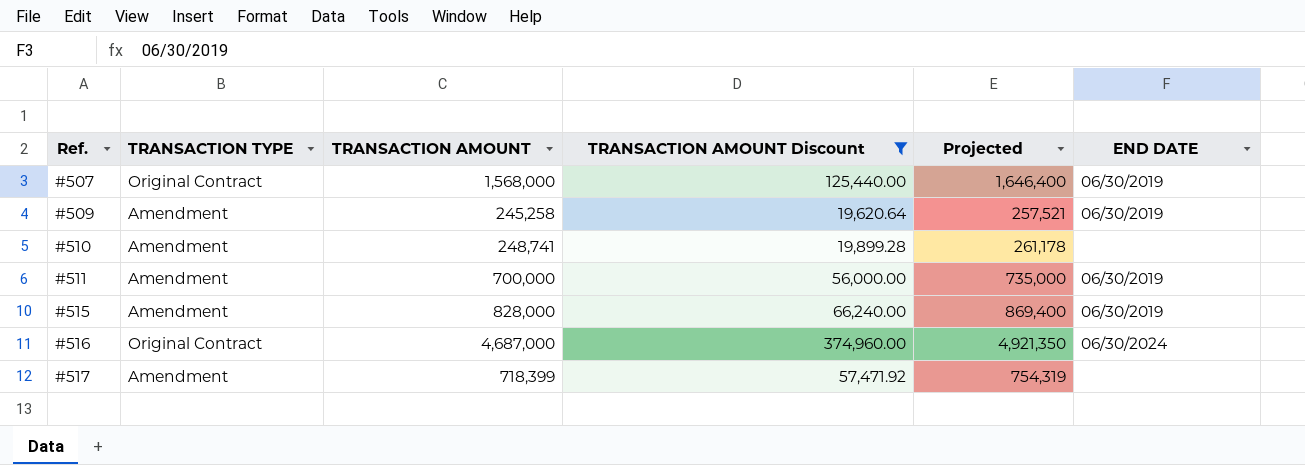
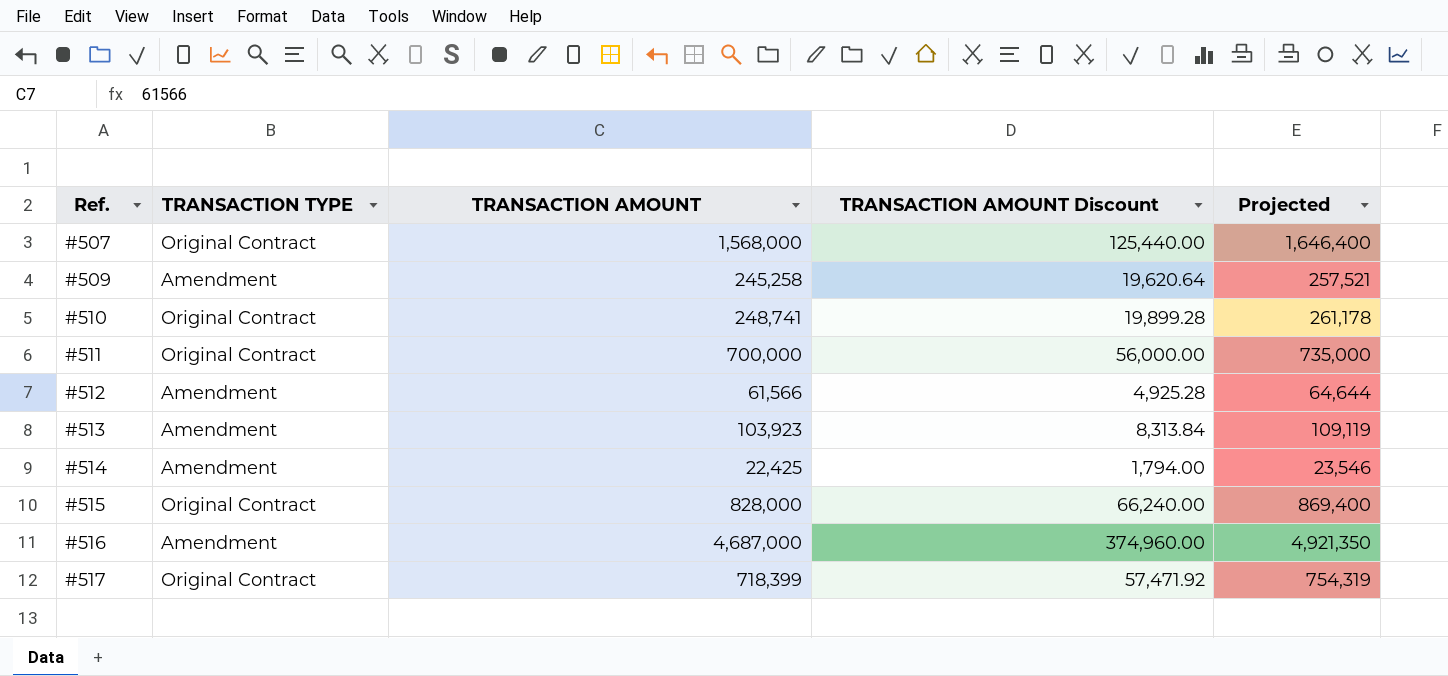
filter: TRANSACTION AMOUNT Discount >= 19,620.64 -> none
column END DATE | position: 6 -> none
#510 | TRANSACTION TYPE: Amendment -> Original Contract
#511 | TRANSACTION TYPE: Amendment -> Original Contract
#515 | TRANSACTION TYPE: Amendment -> Original Contract
#516 | TRANSACTION TYPE: Original Contract -> Amendment
#517 | TRANSACTION TYPE: Amendment -> Original Contract

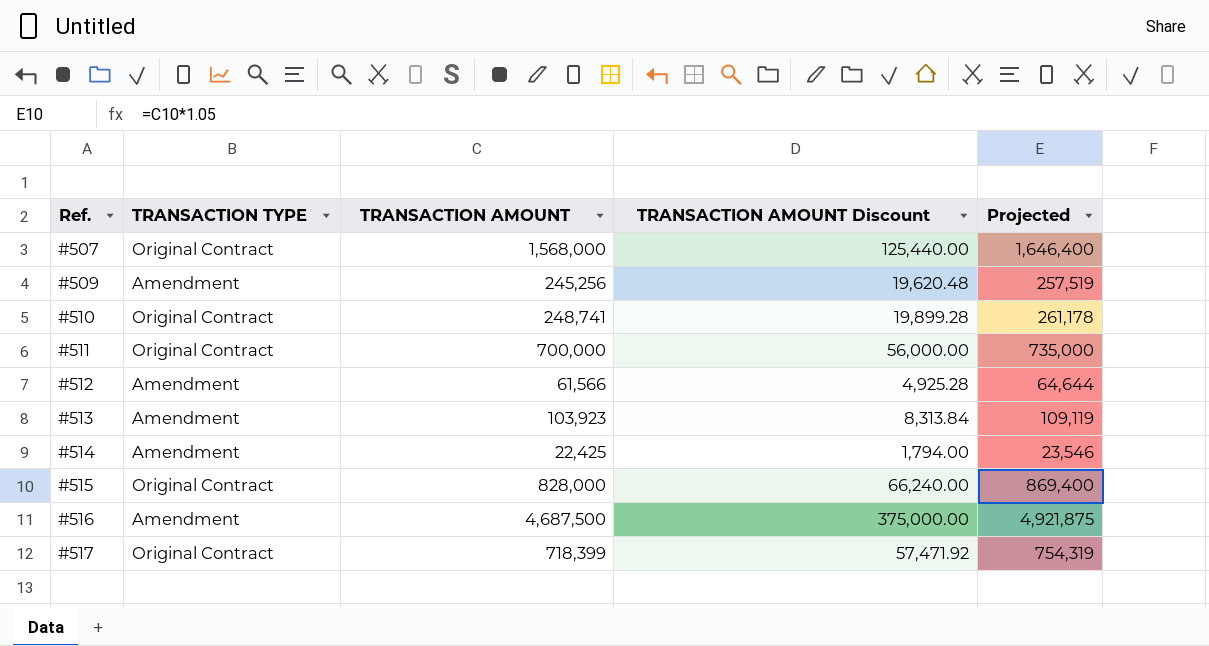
#509 | TRANSACTION AMOUNT: 245,258 -> 245,256
#509 | TRANSACTION AMOUNT Discount: 19,620.64 -> 19,620.48
#509 | Projected: 257,521 -> 257,519
#516 | TRANSACTION AMOUNT: 4,687,000 -> 4,687,500
#516 | TRANSACTION AMOUNT Discount: 374,960.00 -> 375,000.00
#516 | Projected: 4,921,350 -> 4,921,875

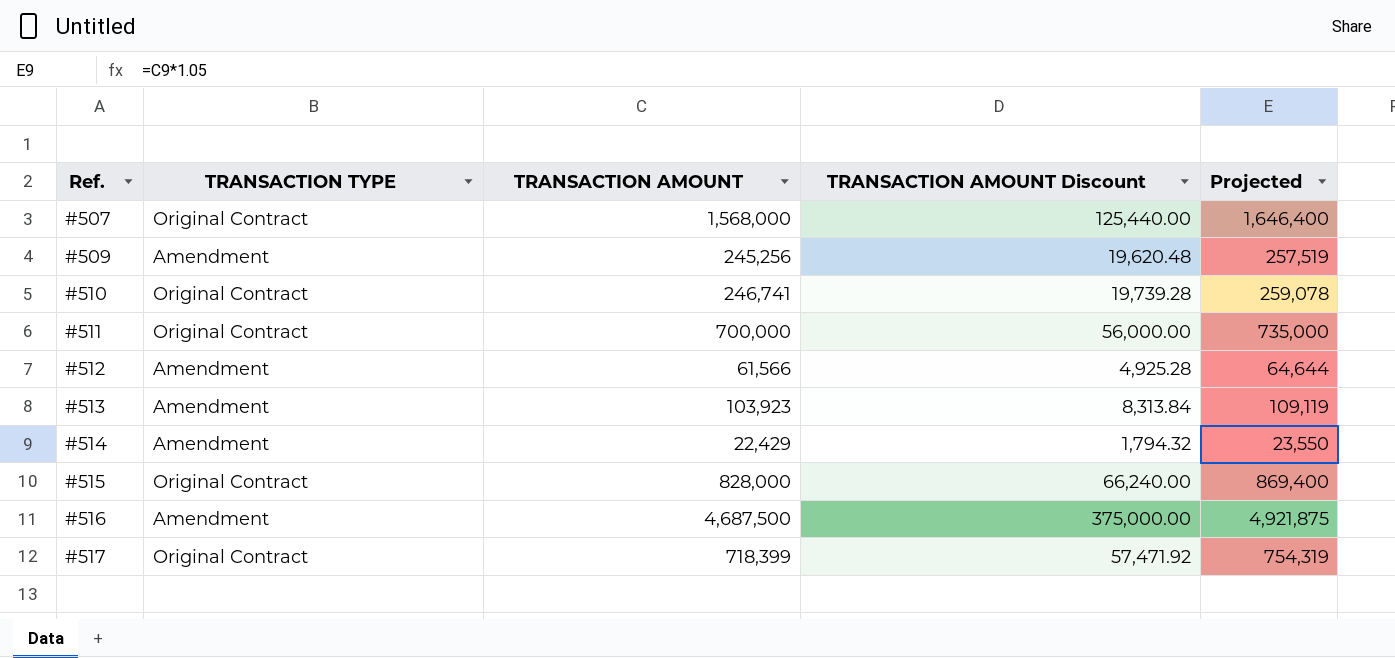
#510 | TRANSACTION AMOUNT: 248,741 -> 246,741
#510 | TRANSACTION AMOUNT Discount: 19,899.28 -> 19,739.28
#510 | Projected: 261,178 -> 259,078
#514 | TRANSACTION AMOUNT: 22,425 -> 22,429
#514 | TRANSACTION AMOUNT Discount: 1,794.00 -> 1,794.32
#514 | Projected: 23,546 -> 23,550

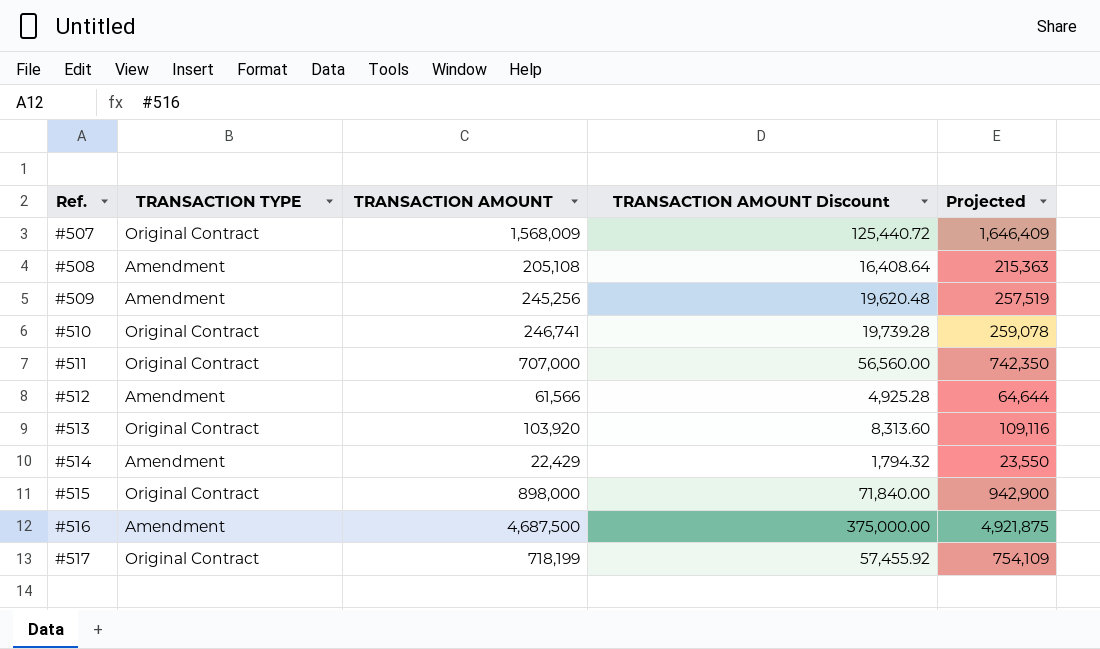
#507 | TRANSACTION AMOUNT: 1,568,000 -> 1,568,009
#507 | TRANSACTION AMOUNT Discount: 125,440.00 -> 125,440.72
#507 | Projected: 1,646,400 -> 1,646,409
row #508: none -> Amendment | 205,108 | 16,408.64 | 215,363
#511 | TRANSACTION AMOUNT: 700,000 -> 707,000
#511 | TRANSACTION AMOUNT Discount: 56,000.00 -> 56,560.00
#511 | Projected: 735,000 -> 742,350
#513 | TRANSACTION TYPE: Amendment -> Original Contract
#513 | TRANSACTION AMOUNT: 103,923 -> 103,920
#513 | TRANSACTION AMOUNT Discount: 8,313.84 -> 8,313.60
#513 | Projected: 109,119 -> 109,116
#515 | TRANSACTION AMOUNT: 828,000 -> 898,000
#515 | TRANSACTION AMOUNT Discount: 66,240.00 -> 71,840.00
#515 | Projected: 869,400 -> 942,900
#517 | TRANSACTION AMOUNT: 718,399 -> 718,199
#517 | TRANSACTION AMOUNT Discount: 57,471.92 -> 57,455.92
#517 | Projected: 754,319 -> 754,109

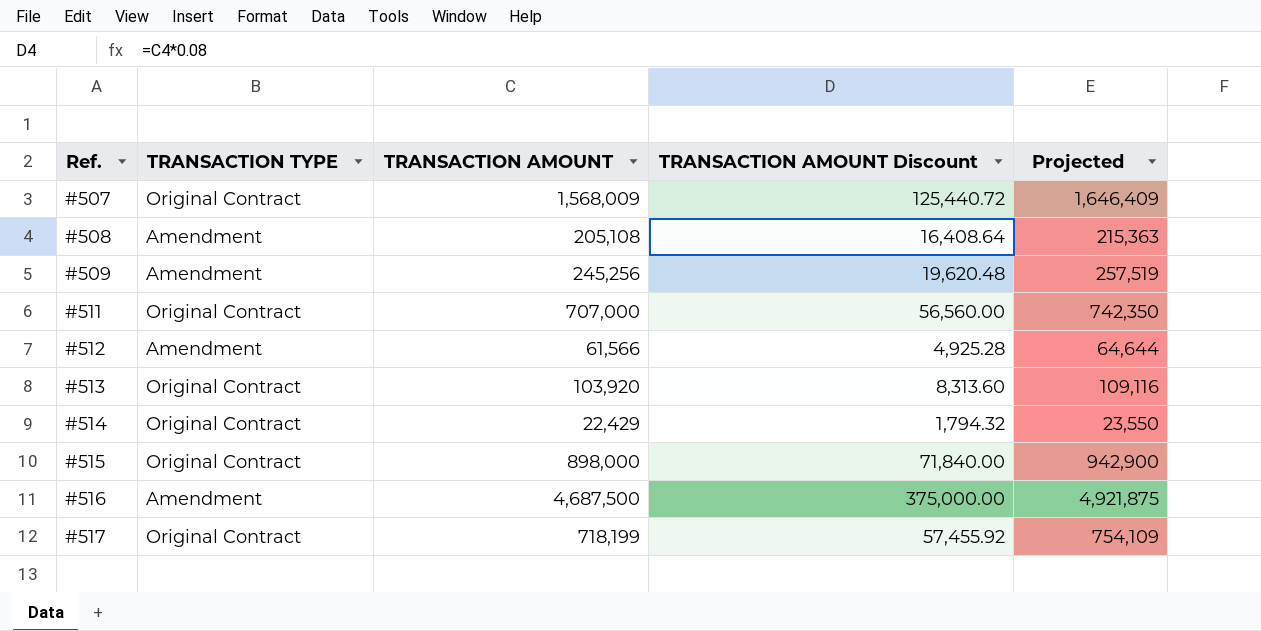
row #510: Original Contract | 246,741 | 19,739.28 | 259,078 -> none
#514 | TRANSACTION TYPE: Amendment -> Original Contract

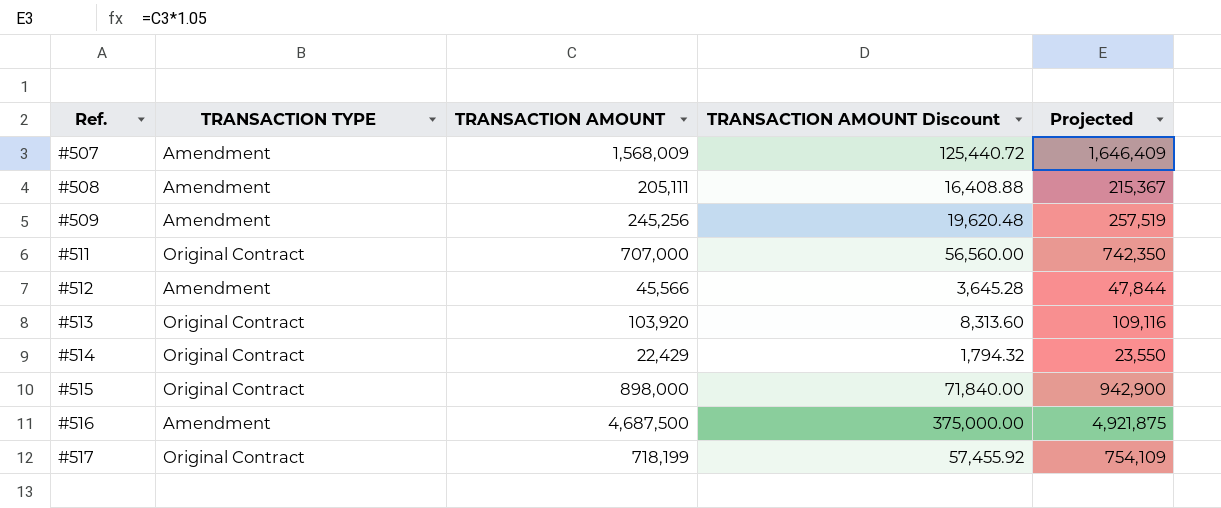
#507 | TRANSACTION TYPE: Original Contract -> Amendment
#508 | TRANSACTION AMOUNT: 205,108 -> 205,111
#508 | TRANSACTION AMOUNT Discount: 16,408.64 -> 16,408.88
#508 | Projected: 215,363 -> 215,367
#512 | TRANSACTION AMOUNT: 61,566 -> 45,566
#512 | TRANSACTION AMOUNT Discount: 4,925.28 -> 3,645.28
#512 | Projected: 64,644 -> 47,844

